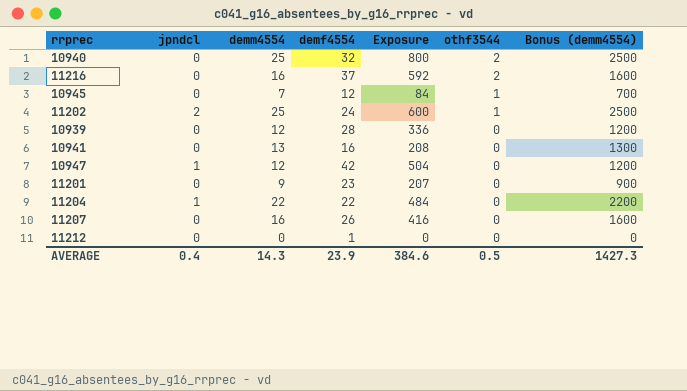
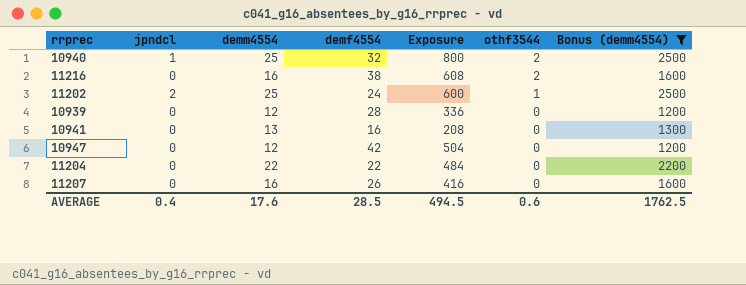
filter: none -> Bonus (demm4554) >= 1200
10940 | jpndcl: 0 -> 1
11216 | demf4554: 37 -> 38
11216 | Exposure: 592 -> 608
10947 | jpndcl: 1 -> 0
11204 | jpndcl: 1 -> 0
AVERAGE | demm4554: 14.3 -> 17.6
AVERAGE | demf4554: 23.9 -> 28.5
AVERAGE | Exposure: 384.6 -> 494.5
AVERAGE | othf3544: 0.5 -> 0.6
AVERAGE | Bonus (demm4554): 1427.3 -> 1762.5

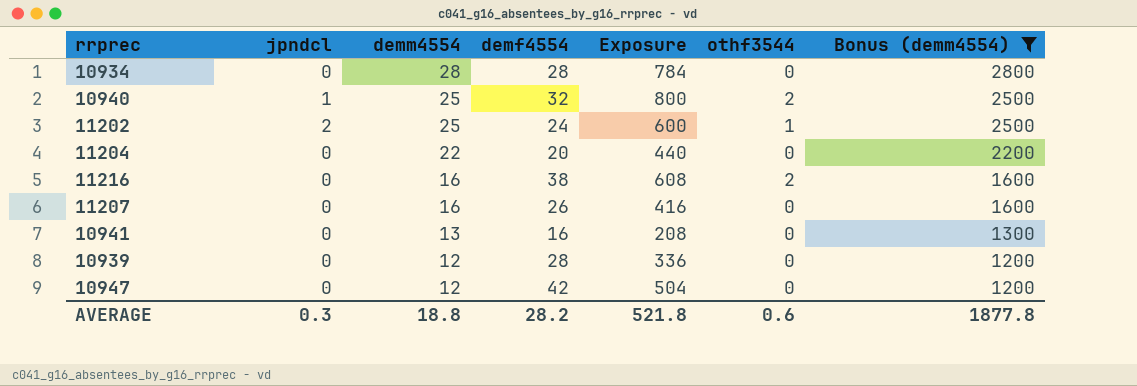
row order: othf3544 descending -> demm4554 descending
row 10934: none -> 0 | 28 | 28 | 784 | 0 | 2800
11204 | demf4554: 22 -> 20
11204 | Exposure: 484 -> 440
AVERAGE | jpndcl: 0.4 -> 0.3
AVERAGE | demm4554: 17.6 -> 18.8
AVERAGE | demf4554: 28.5 -> 28.2
AVERAGE | Exposure: 494.5 -> 521.8
AVERAGE | Bonus (demm4554): 1762.5 -> 1877.8

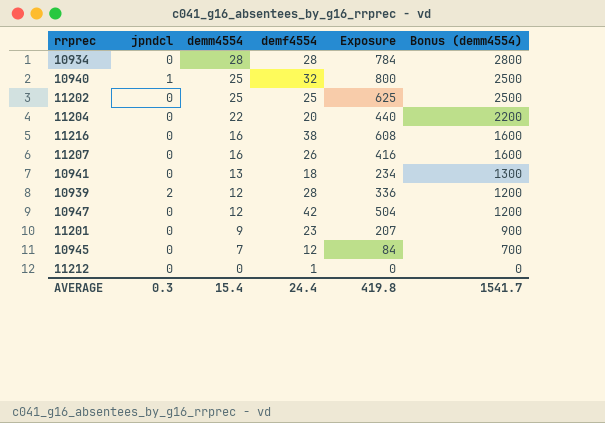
filter: Bonus (demm4554) >= 1200 -> none
column othf3544 | position: 6 -> none
11202 | jpndcl: 2 -> 0
11202 | demf4554: 24 -> 25
11202 | Exposure: 600 -> 625
10941 | demf4554: 16 -> 18
10941 | Exposure: 208 -> 234
10939 | jpndcl: 0 -> 2
AVERAGE | demm4554: 18.8 -> 15.4
AVERAGE | demf4554: 28.2 -> 24.4
AVERAGE | Exposure: 521.8 -> 419.8
AVERAGE | Bonus (demm4554): 1877.8 -> 1541.7

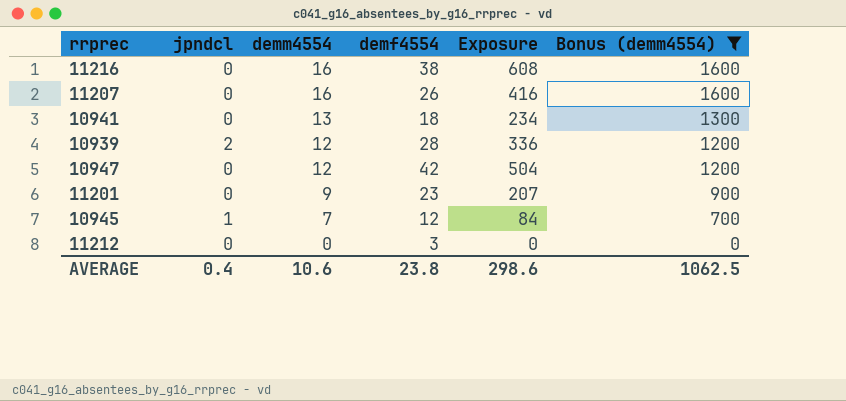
filter: none -> Bonus (demm4554) <= 1600
10945 | jpndcl: 0 -> 1
11212 | demf4554: 1 -> 3
AVERAGE | jpndcl: 0.3 -> 0.4
AVERAGE | demm4554: 15.4 -> 10.6
AVERAGE | demf4554: 24.4 -> 23.8
AVERAGE | Exposure: 419.8 -> 298.6
AVERAGE | Bonus (demm4554): 1541.7 -> 1062.5

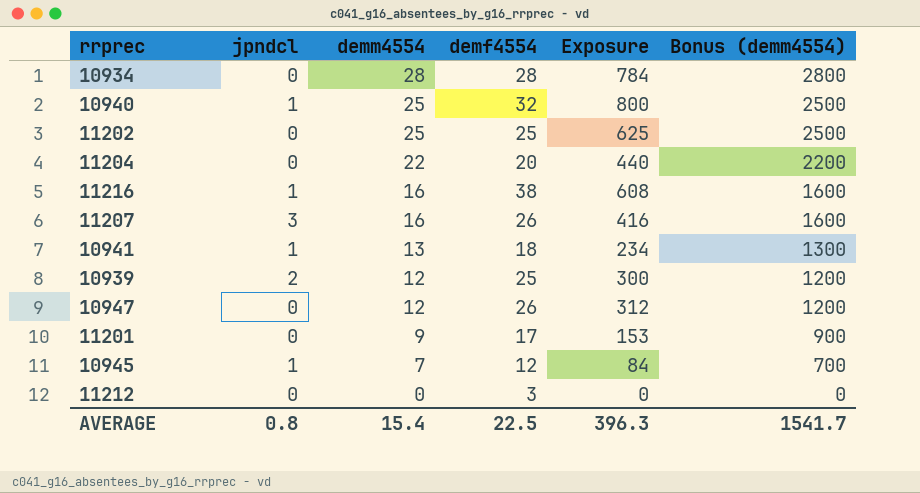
filter: Bonus (demm4554) <= 1600 -> none
11216 | jpndcl: 0 -> 1
11207 | jpndcl: 0 -> 3
10941 | jpndcl: 0 -> 1
10939 | demf4554: 28 -> 25
10939 | Exposure: 336 -> 300
10947 | demf4554: 42 -> 26
10947 | Exposure: 504 -> 312
11201 | demf4554: 23 -> 17
11201 | Exposure: 207 -> 153
AVERAGE | jpndcl: 0.4 -> 0.8
AVERAGE | demm4554: 10.6 -> 15.4
AVERAGE | demf4554: 23.8 -> 22.5
AVERAGE | Exposure: 298.6 -> 396.3
AVERAGE | Bonus (demm4554): 1062.5 -> 1541.7

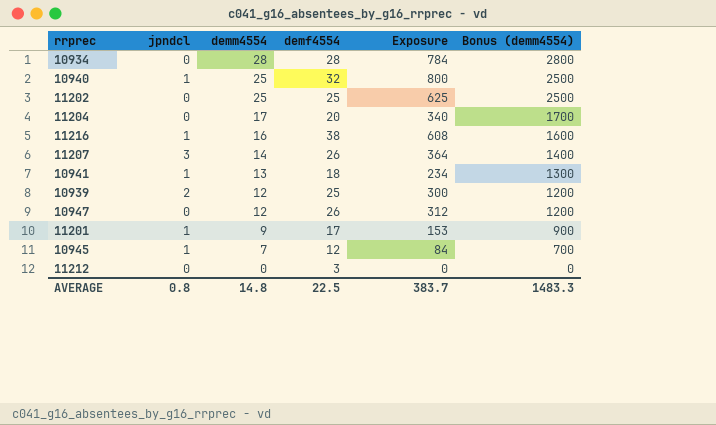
11204 | demm4554: 22 -> 17
11204 | Exposure: 440 -> 340
11204 | Bonus (demm4554): 2200 -> 1700
11207 | demm4554: 16 -> 14
11207 | Exposure: 416 -> 364
11207 | Bonus (demm4554): 1600 -> 1400
11201 | jpndcl: 0 -> 1
AVERAGE | demm4554: 15.4 -> 14.8
AVERAGE | Exposure: 396.3 -> 383.7
AVERAGE | Bonus (demm4554): 1541.7 -> 1483.3

